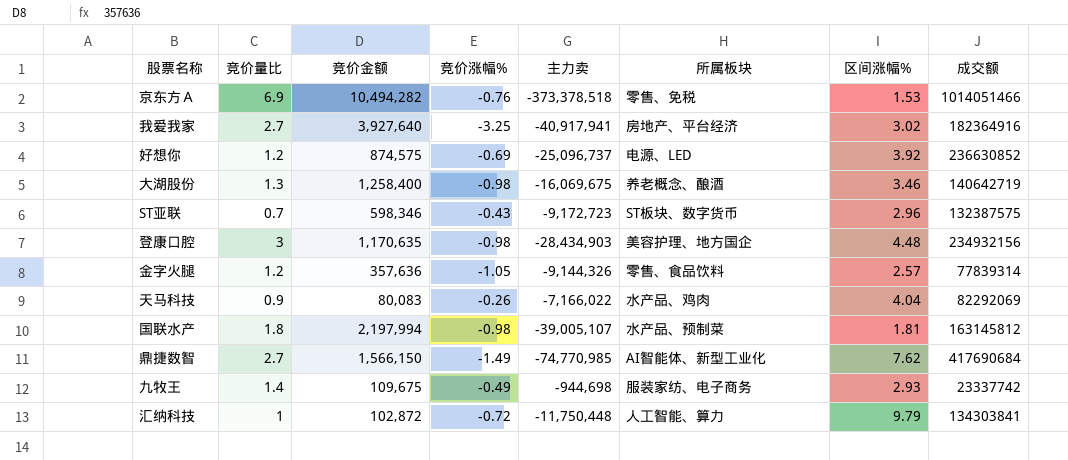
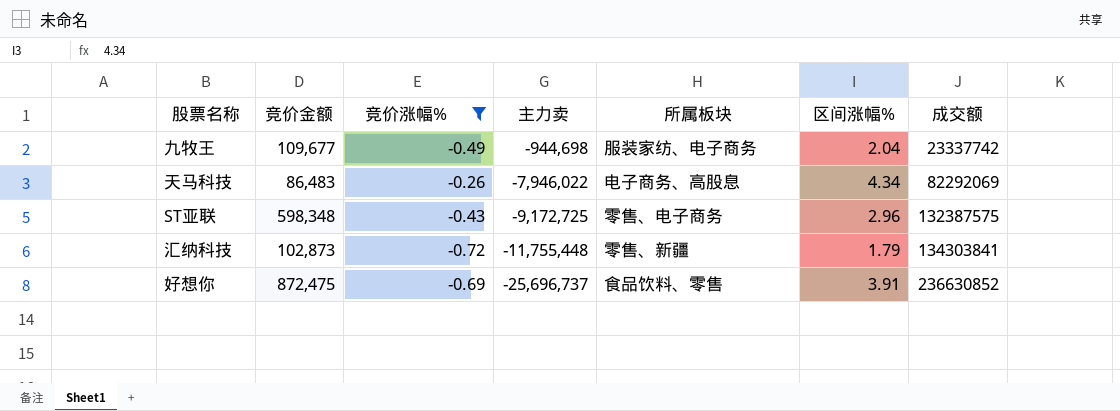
filter: none -> 竞价涨幅% >= -0.72
row order: none -> 主力卖 descending
column 竞价量比 | position: 2 -> none
九牧王 | 竞价金额: 109,675 -> 109,677
九牧王 | 区间涨幅%: 2.93 -> 2.04
天马科技 | 竞价金额: 80,083 -> 86,483
天马科技 | 主力卖: -7,166,022 -> -7,946,022
天马科技 | 所属板块: 水产品、鸡肉 -> 电子商务、高股息
天马科技 | 区间涨幅%: 4.04 -> 4.34
ST亚联 | 竞价金额: 598,346 -> 598,348
ST亚联 | 主力卖: -9,172,723 -> -9,172,725
ST亚联 | 所属板块: ST板块、数字货币 -> 零售、电子商务
汇纳科技 | 竞价金额: 102,872 -> 102,873
汇纳科技 | 主力卖: -11,750,448 -> -11,755,448
汇纳科技 | 所属板块: 人工智能、算力 -> 零售、新疆
汇纳科技 | 区间涨幅%: 9.79 -> 1.79
好想你 | 竞价金额: 874,575 -> 872,475
好想你 | 主力卖: -25,096,737 -> -25,696,737
好想你 | 所属板块: 电源、LED -> 食品饮料、零售
好想你 | 区间涨幅%: 3.92 -> 3.91

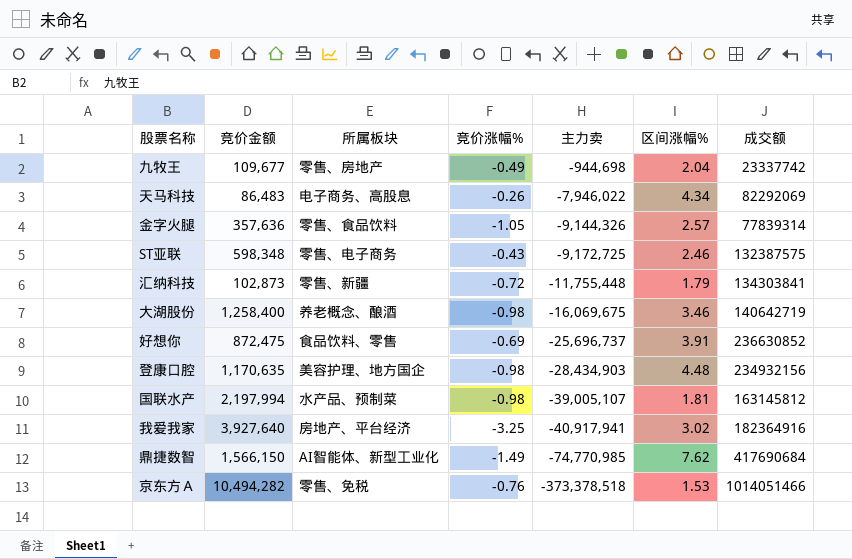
filter: 竞价涨幅% >= -0.72 -> none
column 所属板块 | position: 5 -> 3
九牧王 | 所属板块: 服装家纺、电子商务 -> 零售、房地产
ST亚联 | 区间涨幅%: 2.96 -> 2.46

